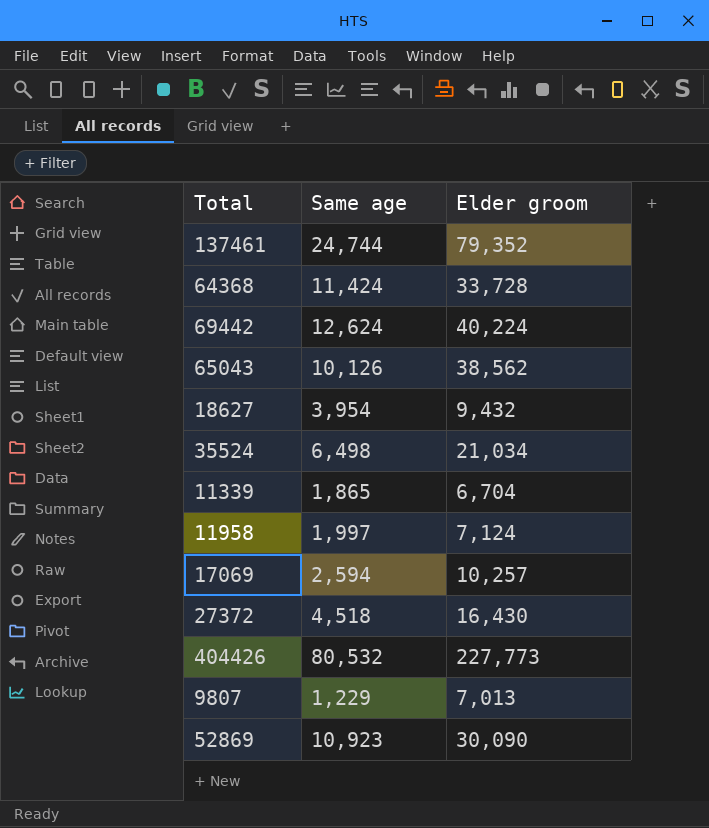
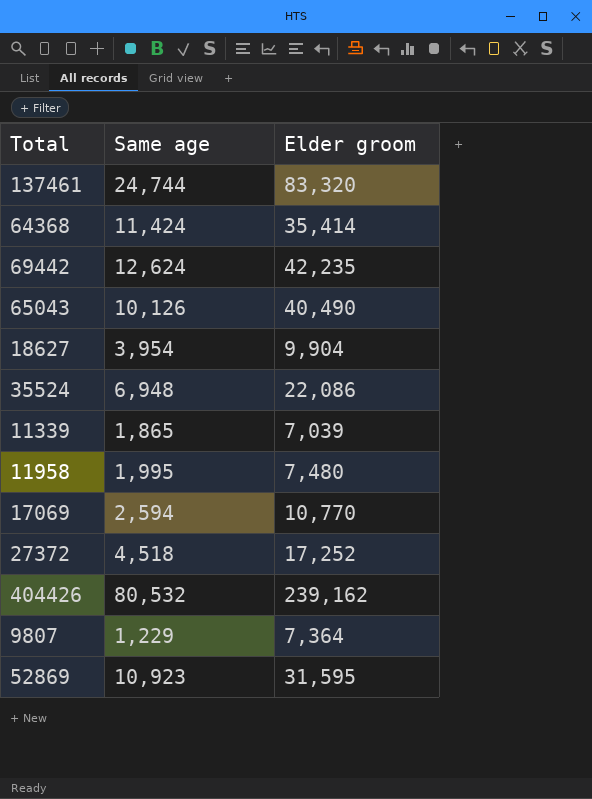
137461 | Elder groom: 79,352 -> 83,320
64368 | Elder groom: 33,728 -> 35,414
69442 | Elder groom: 40,224 -> 42,235
65043 | Elder groom: 38,562 -> 40,490
18627 | Elder groom: 9,432 -> 9,904
35524 | Same age: 6,498 -> 6,948
35524 | Elder groom: 21,034 -> 22,086
11339 | Elder groom: 6,704 -> 7,039
11958 | Same age: 1,997 -> 1,995
11958 | Elder groom: 7,124 -> 7,480
17069 | Elder groom: 10,257 -> 10,770
27372 | Elder groom: 16,430 -> 17,252
404426 | Elder groom: 227,773 -> 239,162
9807 | Elder groom: 7,013 -> 7,364
52869 | Elder groom: 30,090 -> 31,595

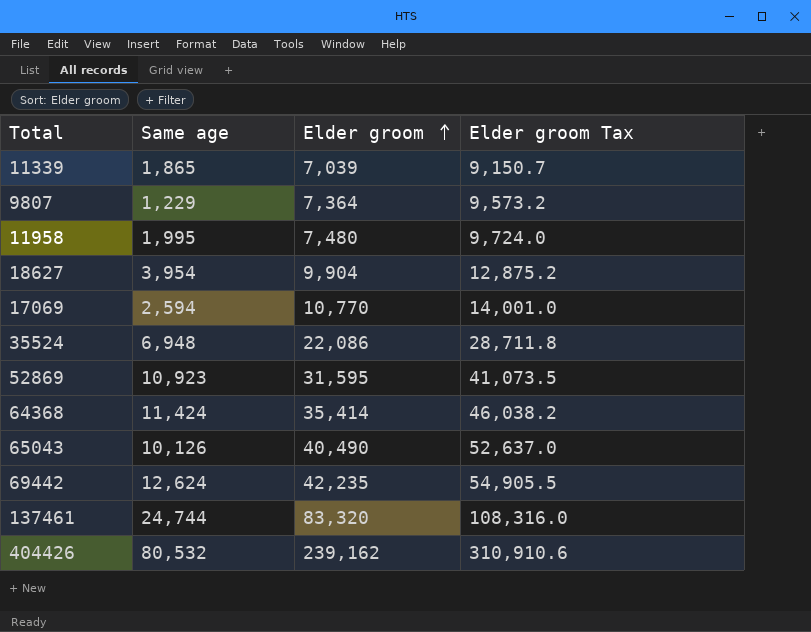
row order: none -> Elder groom ascending
column Elder groom Tax | formula: none -> [Elder groom] * 1.3
row 27372: 4,518 | 17,252 -> none

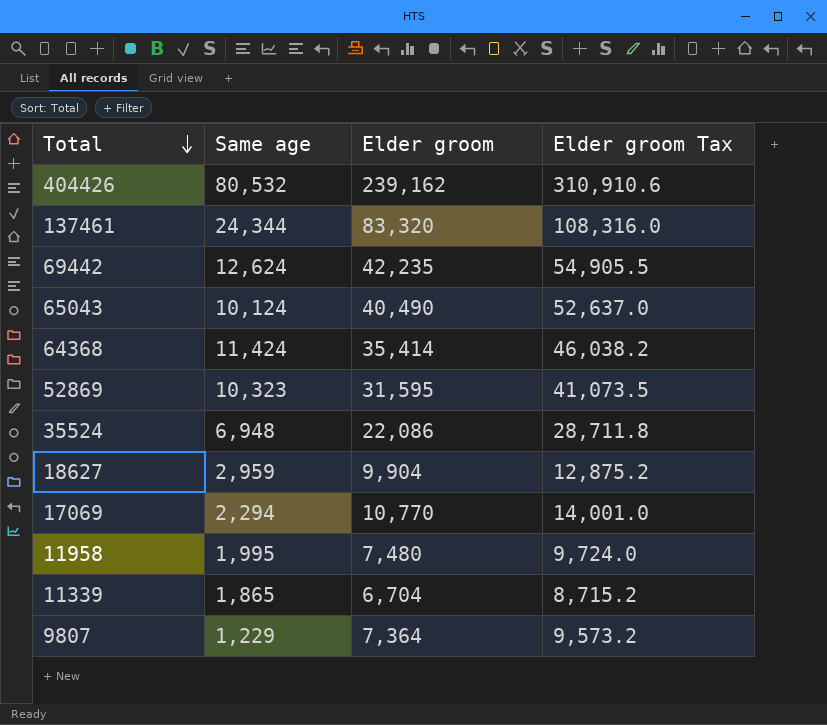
row order: Elder groom ascending -> Total descending
137461 | Same age: 24,744 -> 24,344
65043 | Same age: 10,126 -> 10,124
52869 | Same age: 10,923 -> 10,323
18627 | Same age: 3,954 -> 2,959
17069 | Same age: 2,594 -> 2,294
11339 | Elder groom: 7,039 -> 6,704
11339 | Elder groom Tax: 9,150.7 -> 8,715.2

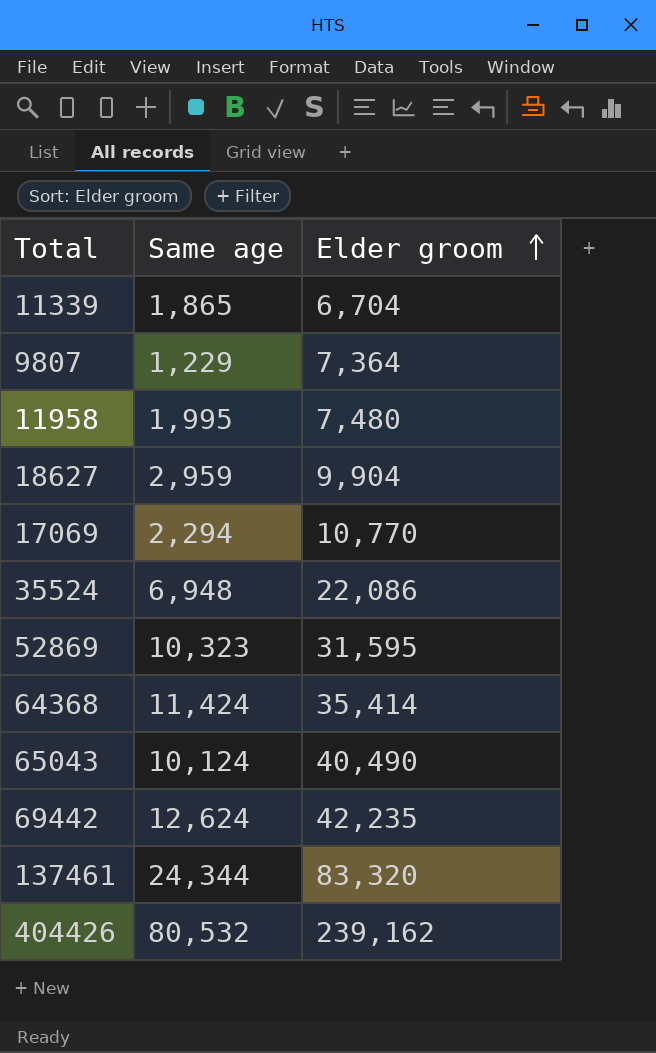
row order: Total descending -> Elder groom ascending
column Elder groom Tax | formula: [Elder groom] * 1.3 -> none

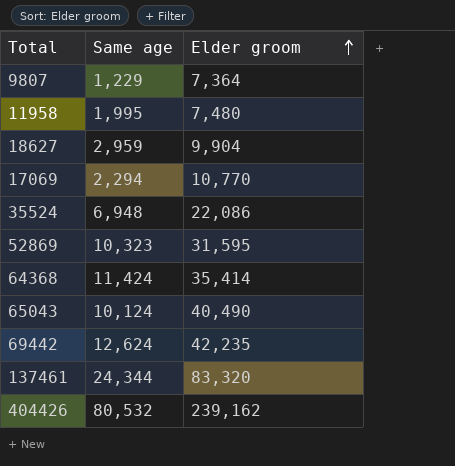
row 11339: 1,865 | 6,704 -> none

